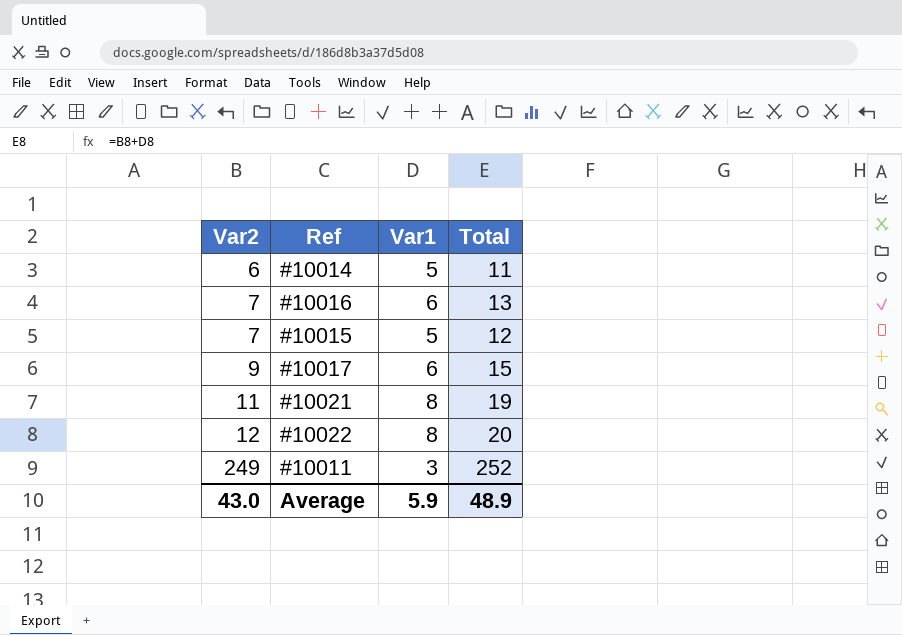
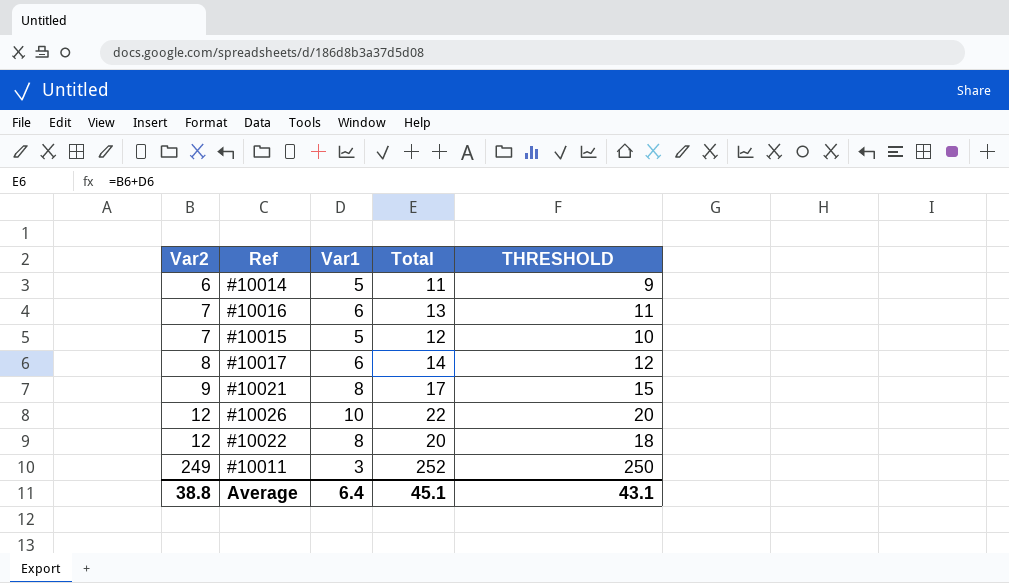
column THRESHOLD | formula: none -> [Total] - 2
#10017 | Var2: 9 -> 8
#10017 | Total: 15 -> 14
#10021 | Var2: 11 -> 9
#10021 | Total: 19 -> 17
row #10026: none -> 12 | 10 | 22 | 20
Average | Var2: 43.0 -> 38.8
Average | Var1: 5.9 -> 6.4
Average | Total: 48.9 -> 45.1

